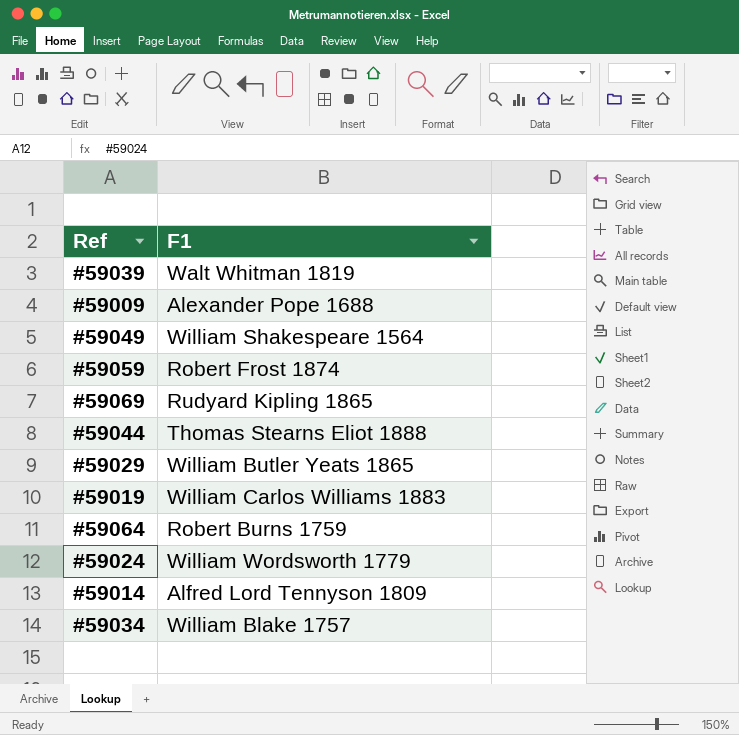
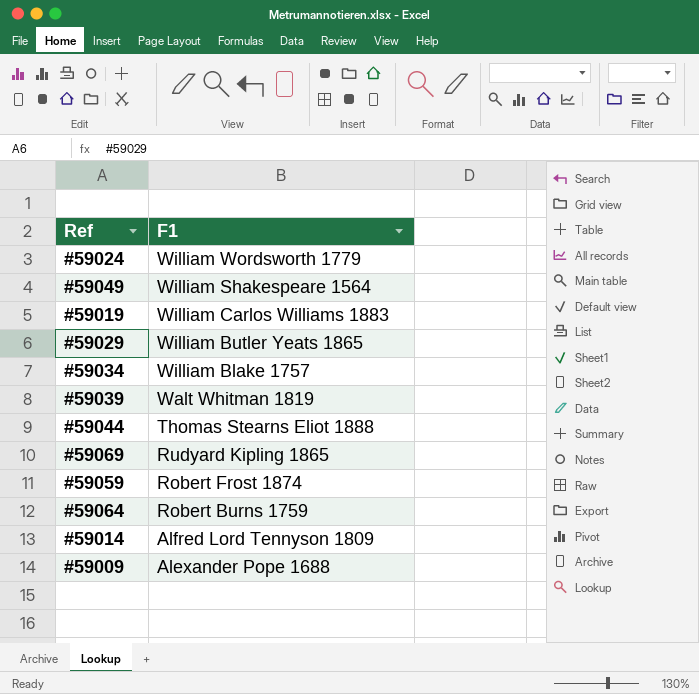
row order: none -> F1 descending

